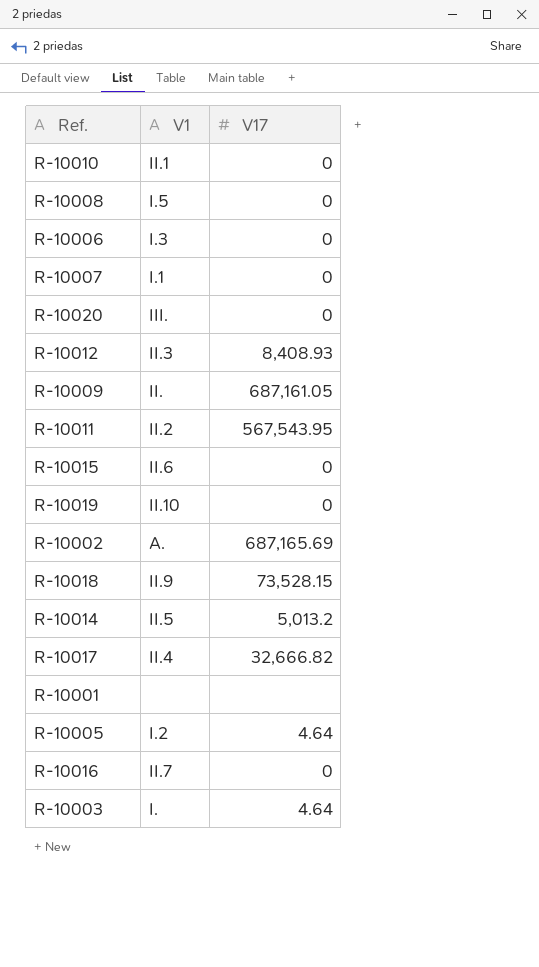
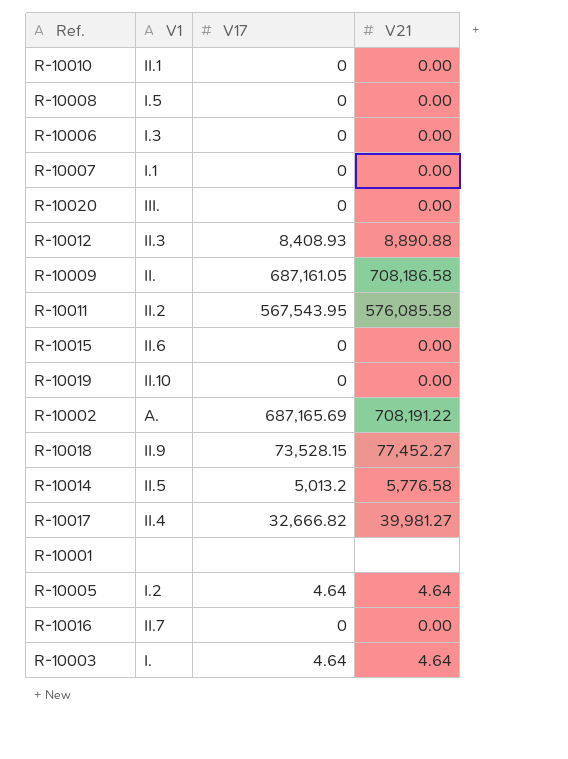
column V21 | position: none -> 4

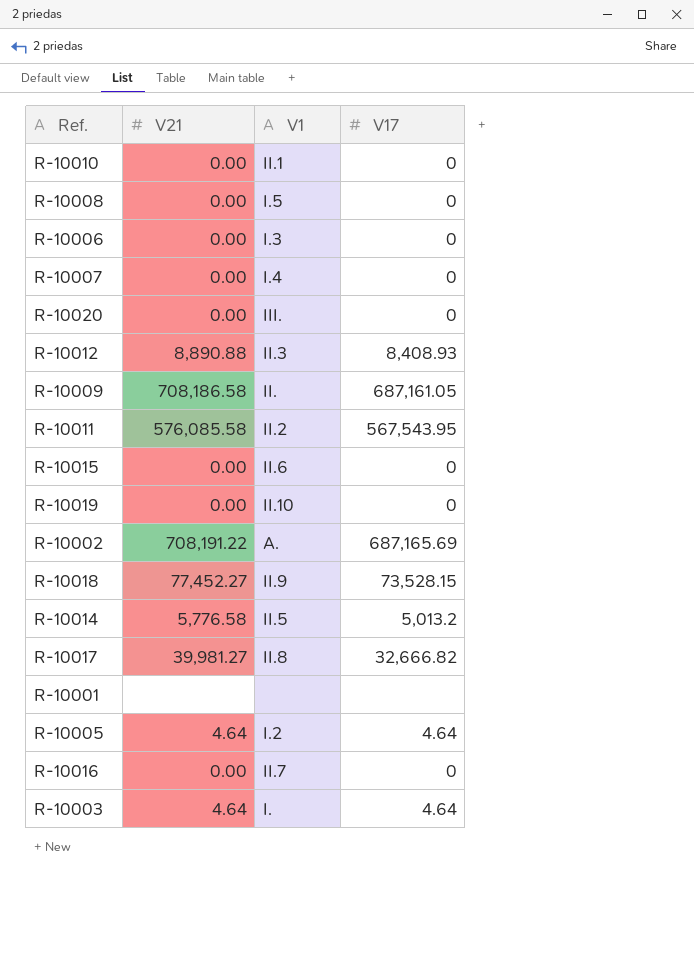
column V21 | position: 4 -> 2
R-10007 | V1: I.1 -> I.4
R-10017 | V1: II.4 -> II.8

